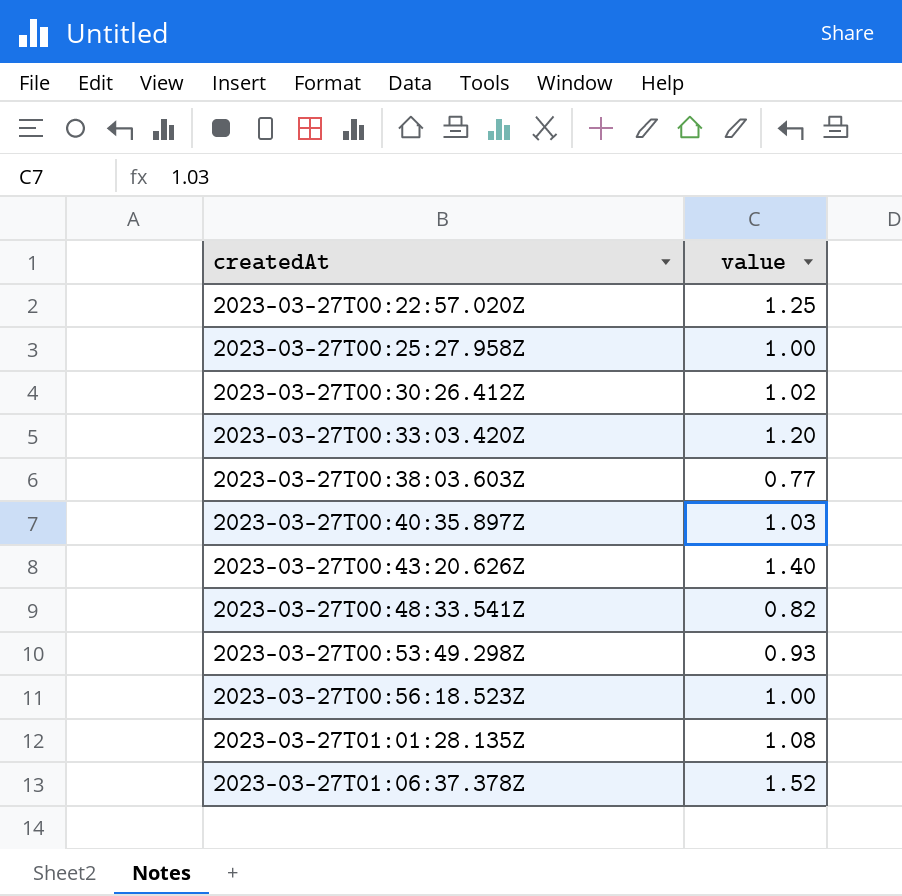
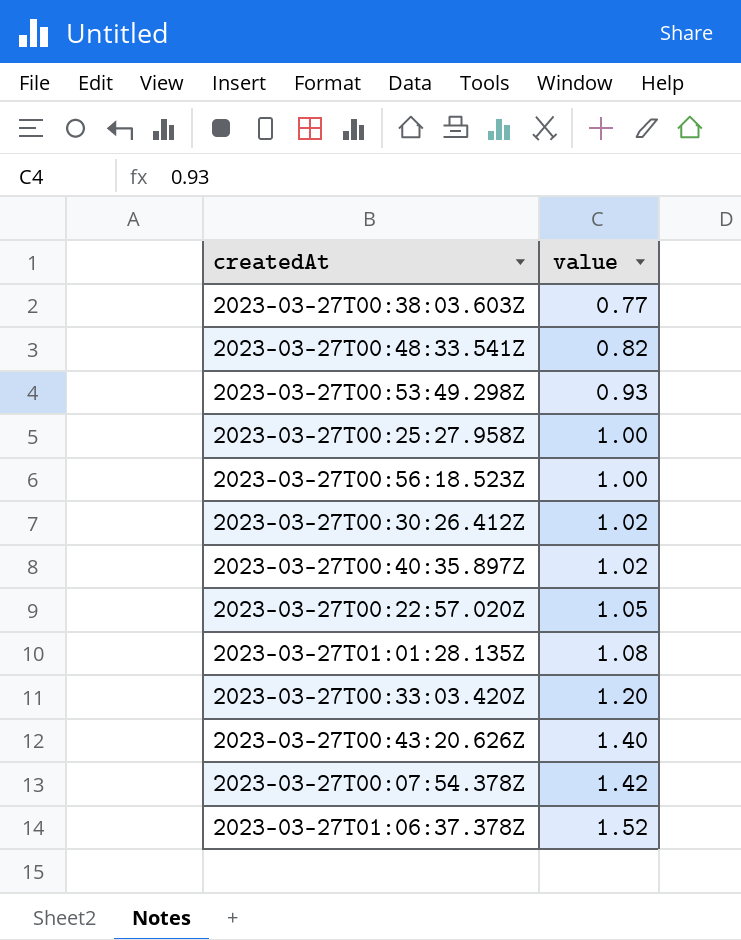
row order: createdAt ascending -> value ascending
2023-03-27T00:40:35.897Z | value: 1.03 -> 1.02
2023-03-27T00:22:57.020Z | value: 1.25 -> 1.05
row 2023-03-27T00:07:54.378Z: none -> 1.42

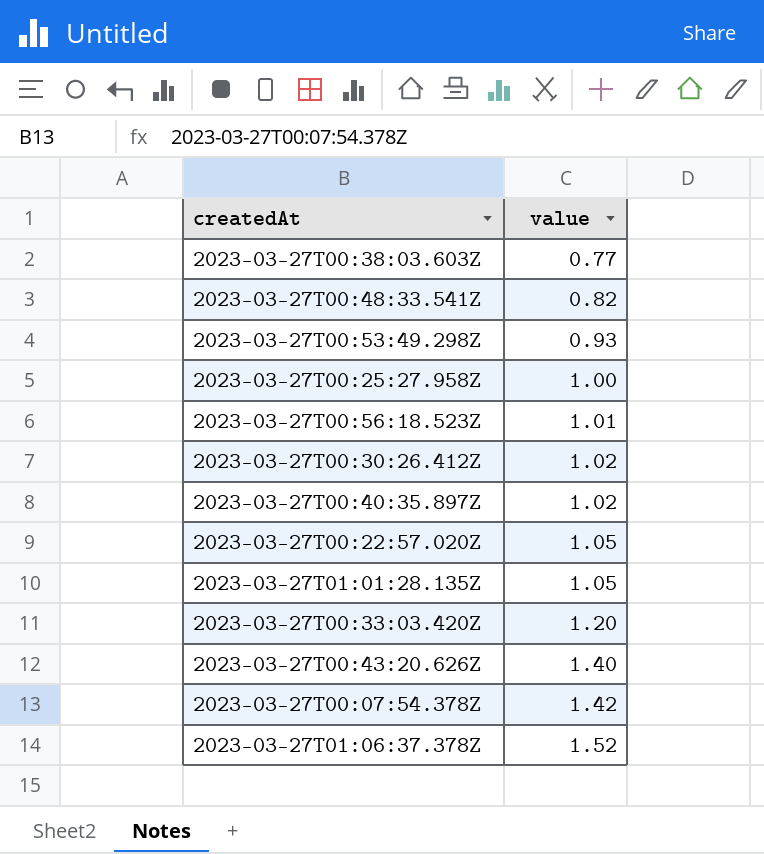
2023-03-27T00:56:18.523Z | value: 1.00 -> 1.01
2023-03-27T01:01:28.135Z | value: 1.08 -> 1.05

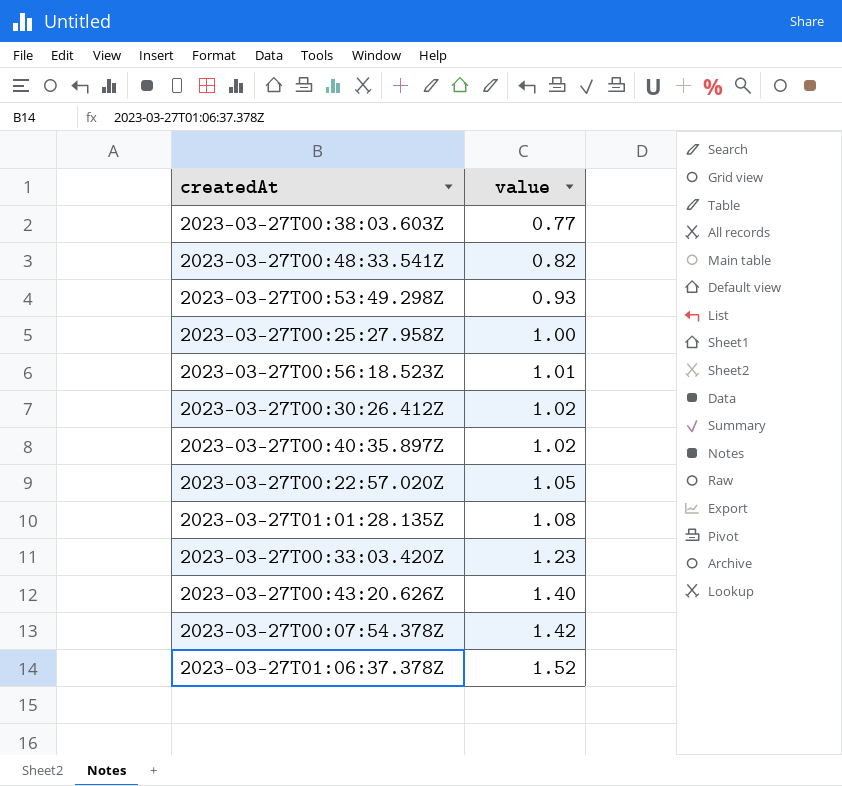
2023-03-27T01:01:28.135Z | value: 1.05 -> 1.08
2023-03-27T00:33:03.420Z | value: 1.20 -> 1.23

